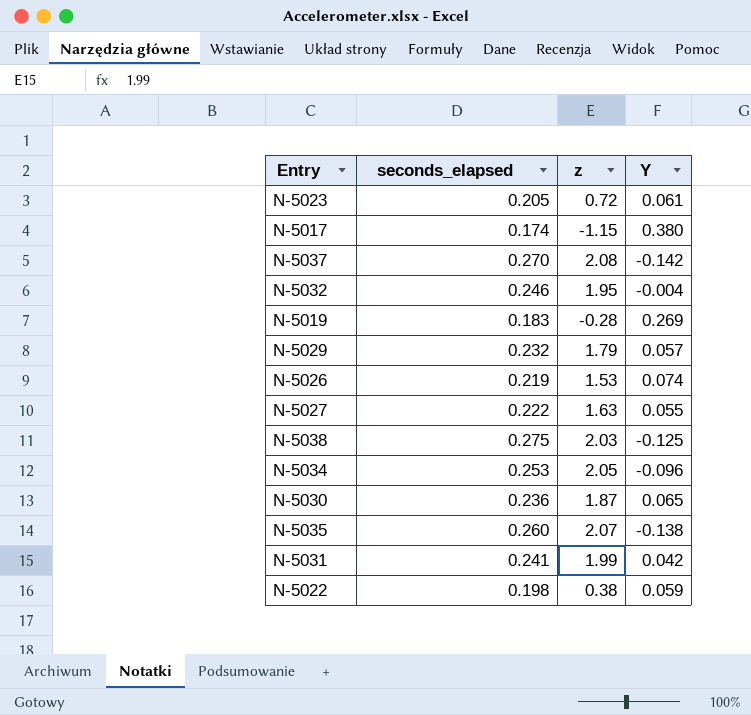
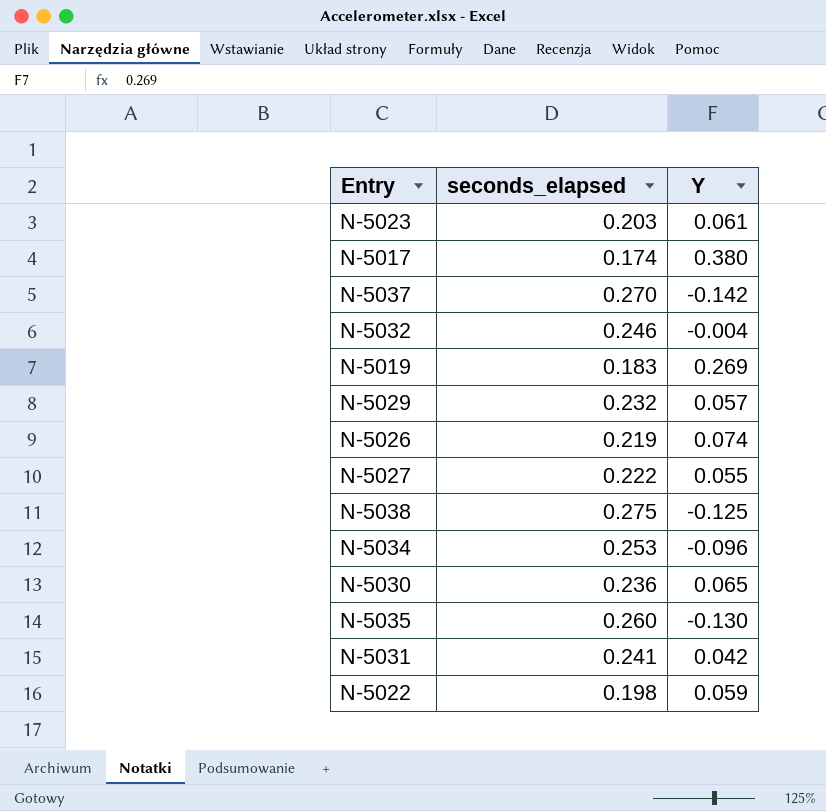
column z | position: 3 -> none
N-5023 | seconds_elapsed: 0.205 -> 0.203
N-5035 | Y: -0.138 -> -0.130

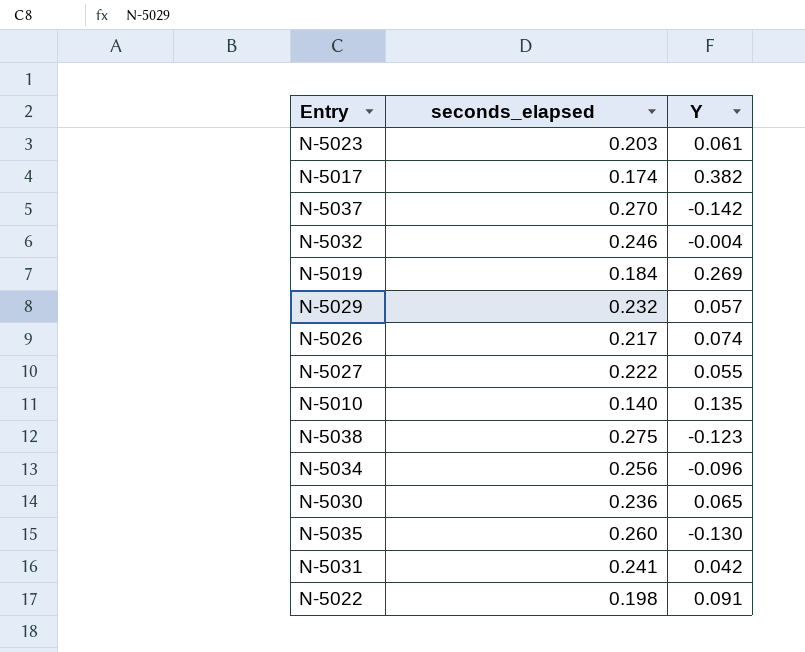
N-5017 | Y: 0.380 -> 0.382
N-5019 | seconds_elapsed: 0.183 -> 0.184
N-5026 | seconds_elapsed: 0.219 -> 0.217
row N-5010: none -> 0.140 | 0.135
N-5038 | Y: -0.125 -> -0.123
N-5034 | seconds_elapsed: 0.253 -> 0.256
N-5022 | Y: 0.059 -> 0.091

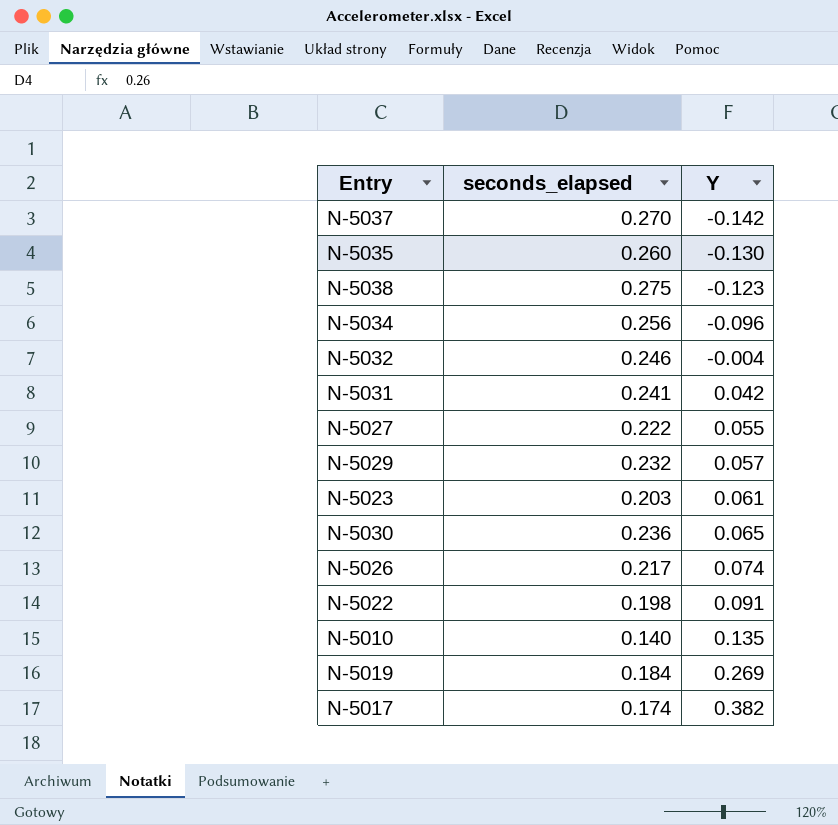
row order: none -> Y ascending

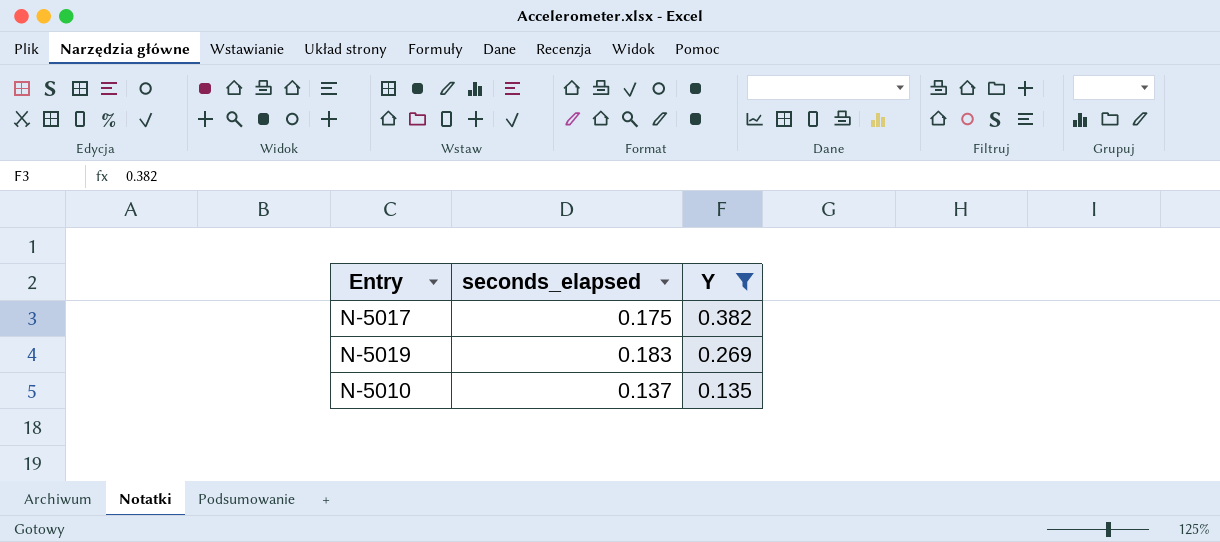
filter: none -> Y >= 0.135
row order: Y ascending -> Y descending
N-5017 | seconds_elapsed: 0.174 -> 0.175
N-5019 | seconds_elapsed: 0.184 -> 0.183
N-5010 | seconds_elapsed: 0.140 -> 0.137

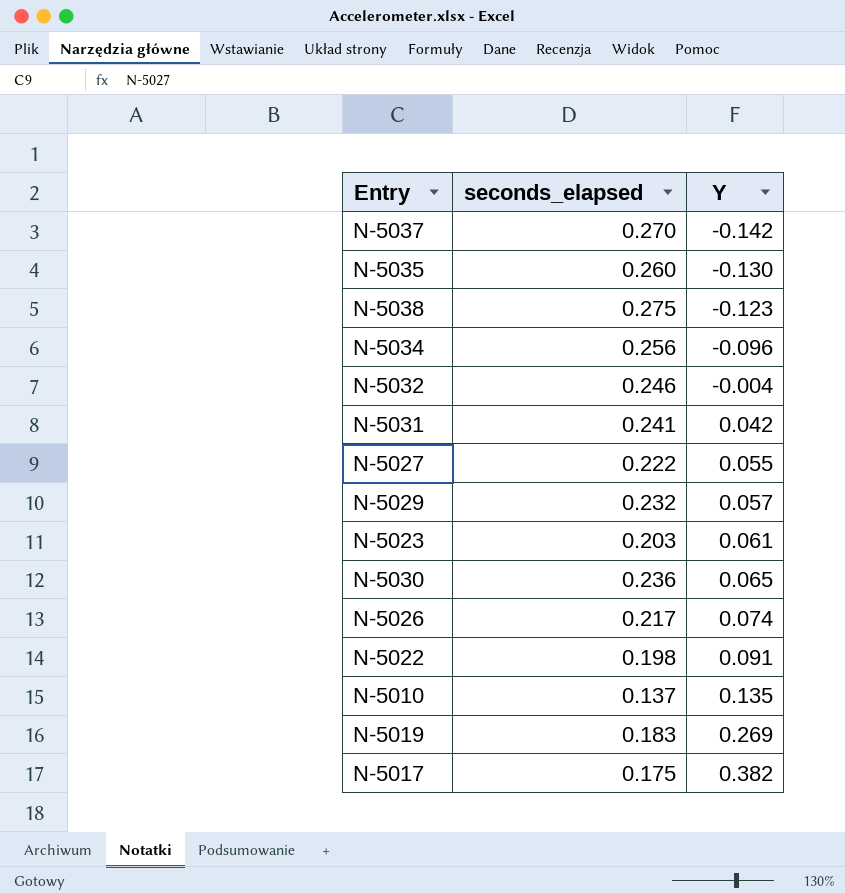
filter: Y >= 0.135 -> none
row order: Y descending -> Y ascending

